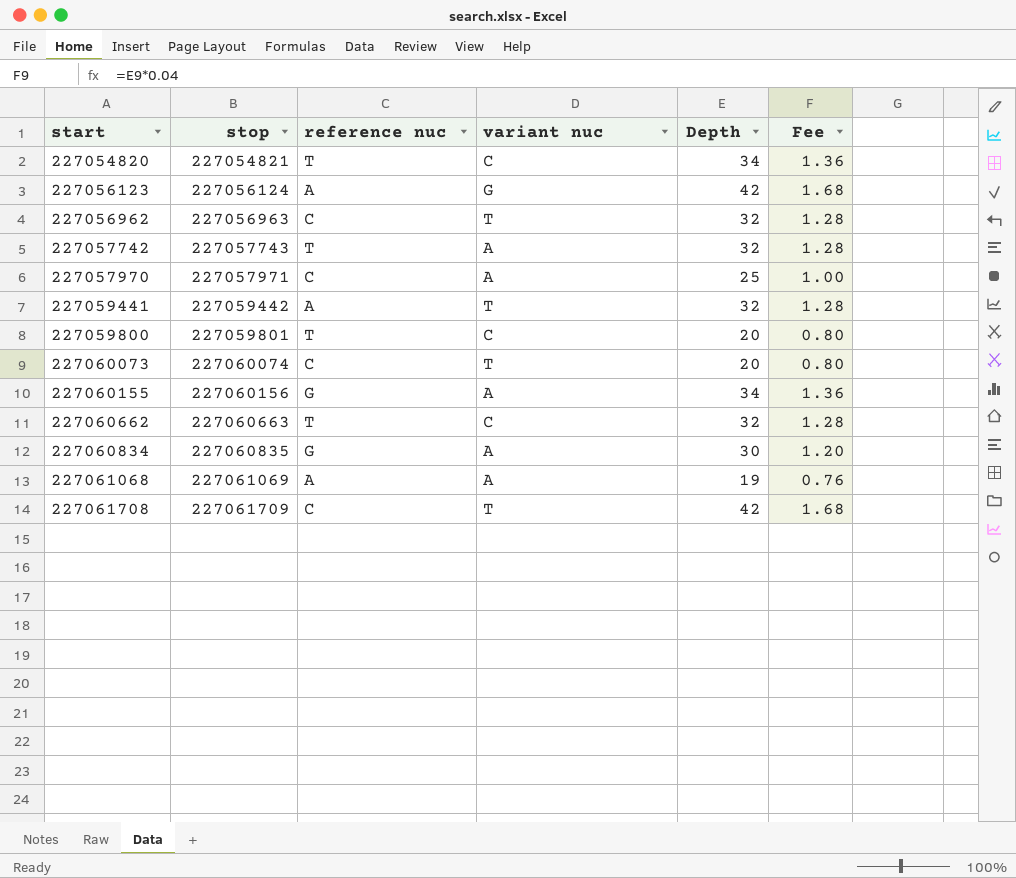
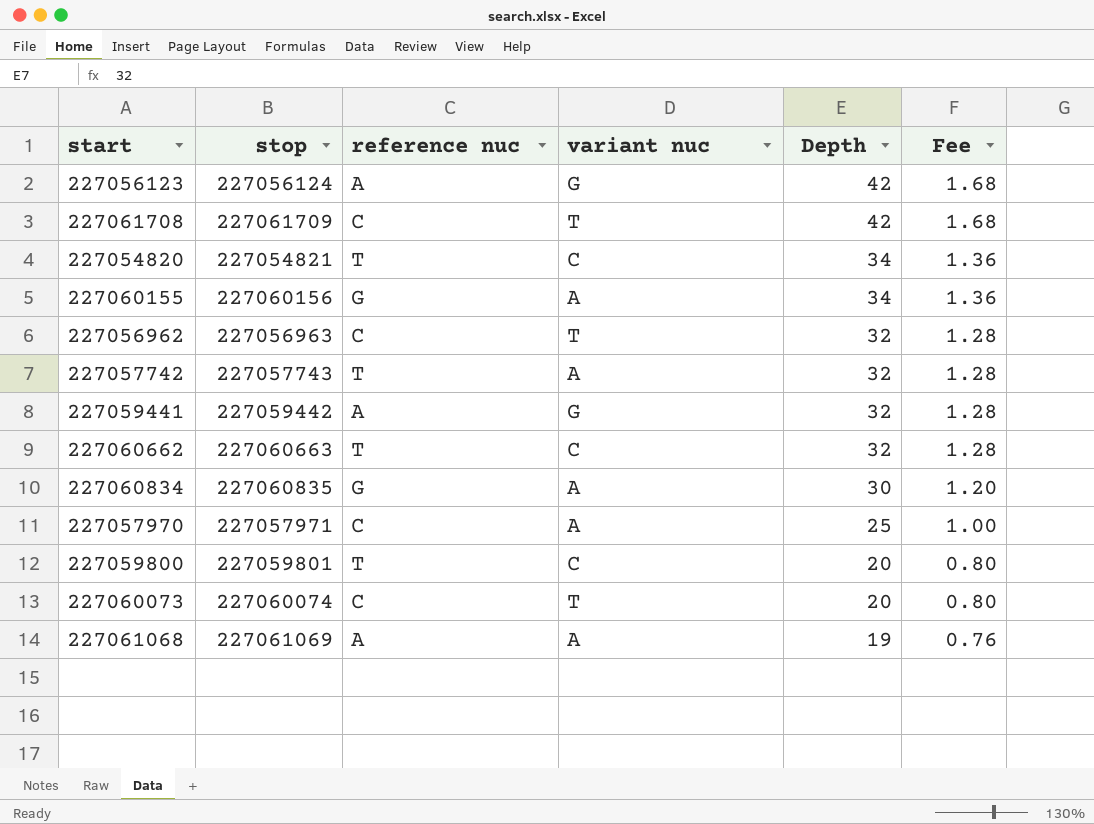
row order: start ascending -> Depth descending
227059441 | variant nuc: T -> G

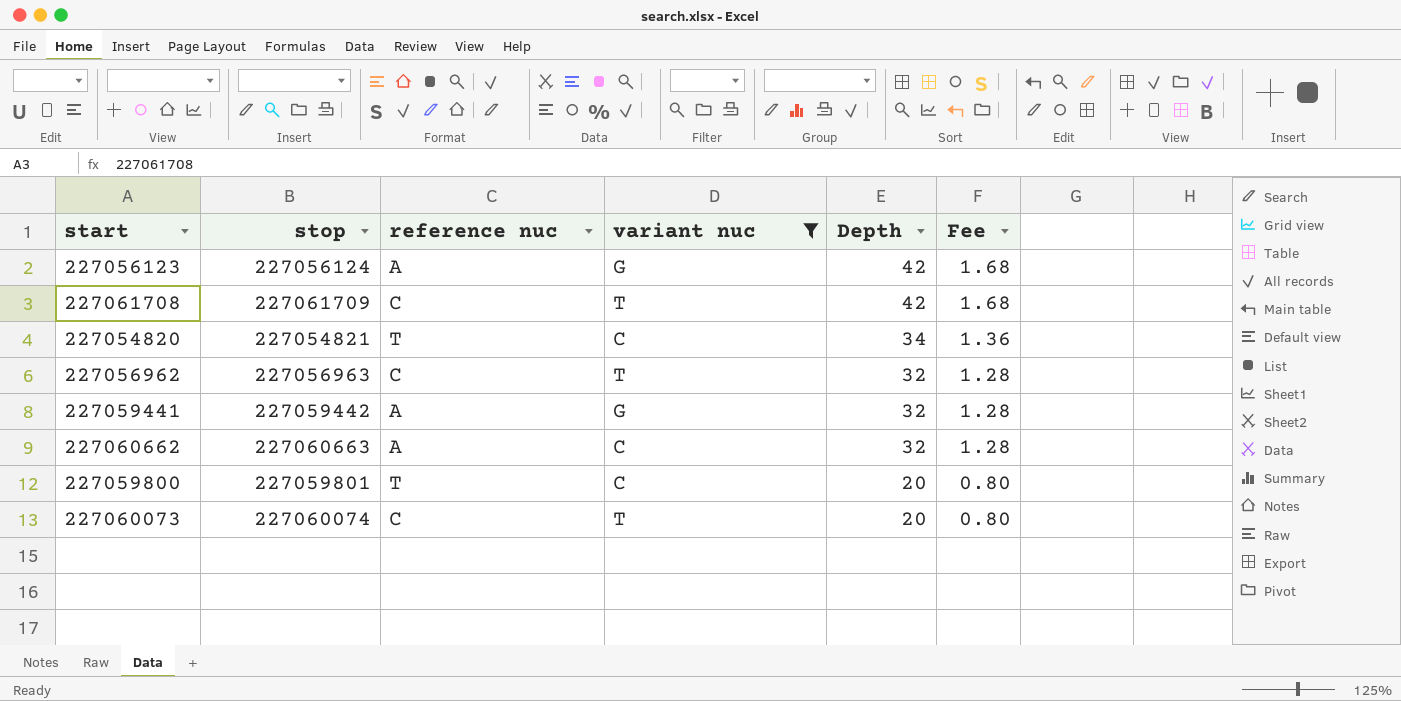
filter: none -> variant nuc != A
227060662 | reference nuc: T -> A

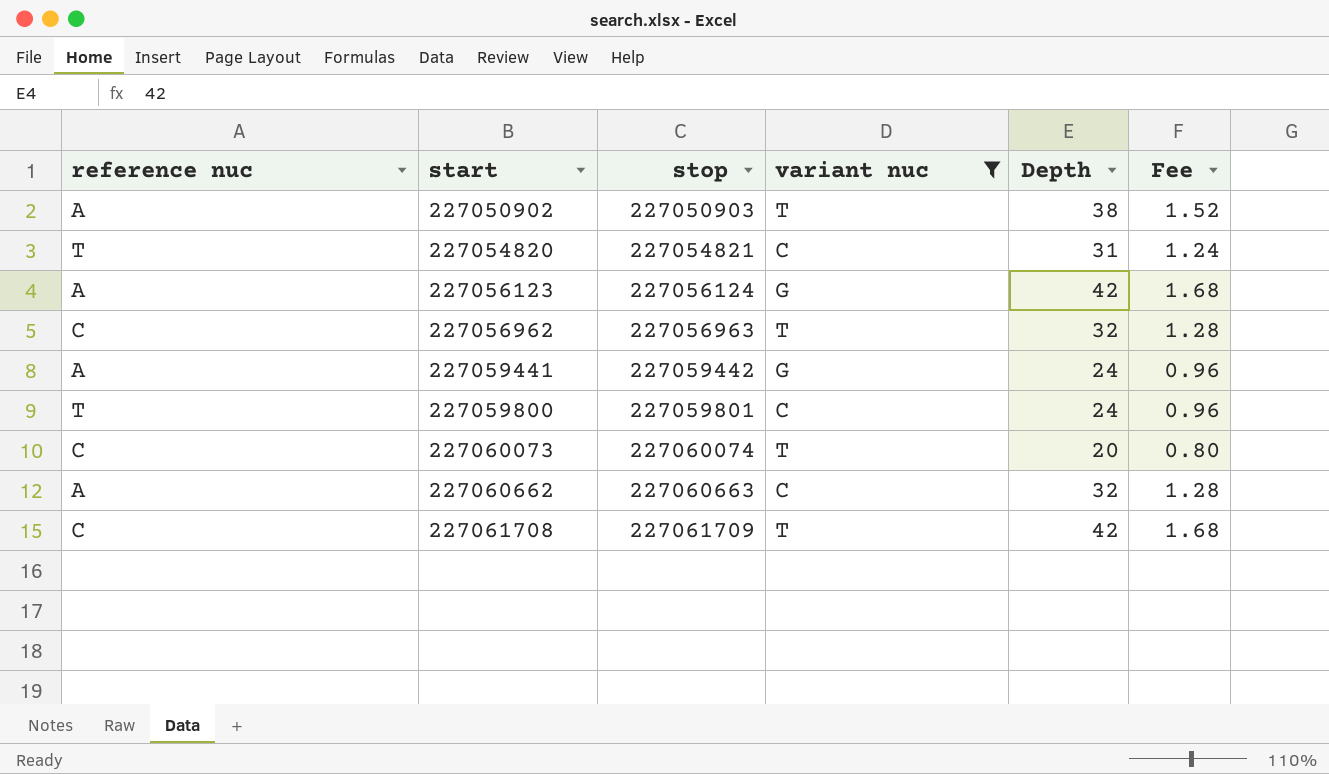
row order: Depth descending -> start ascending
column reference nuc | position: 3 -> 1
row 227050902: none -> A | 227050903 | T | 38 | 1.52
227054820 | Depth: 34 -> 31
227054820 | Fee: 1.36 -> 1.24
227059441 | Depth: 32 -> 24
227059441 | Fee: 1.28 -> 0.96
227059800 | Depth: 20 -> 24
227059800 | Fee: 0.80 -> 0.96

